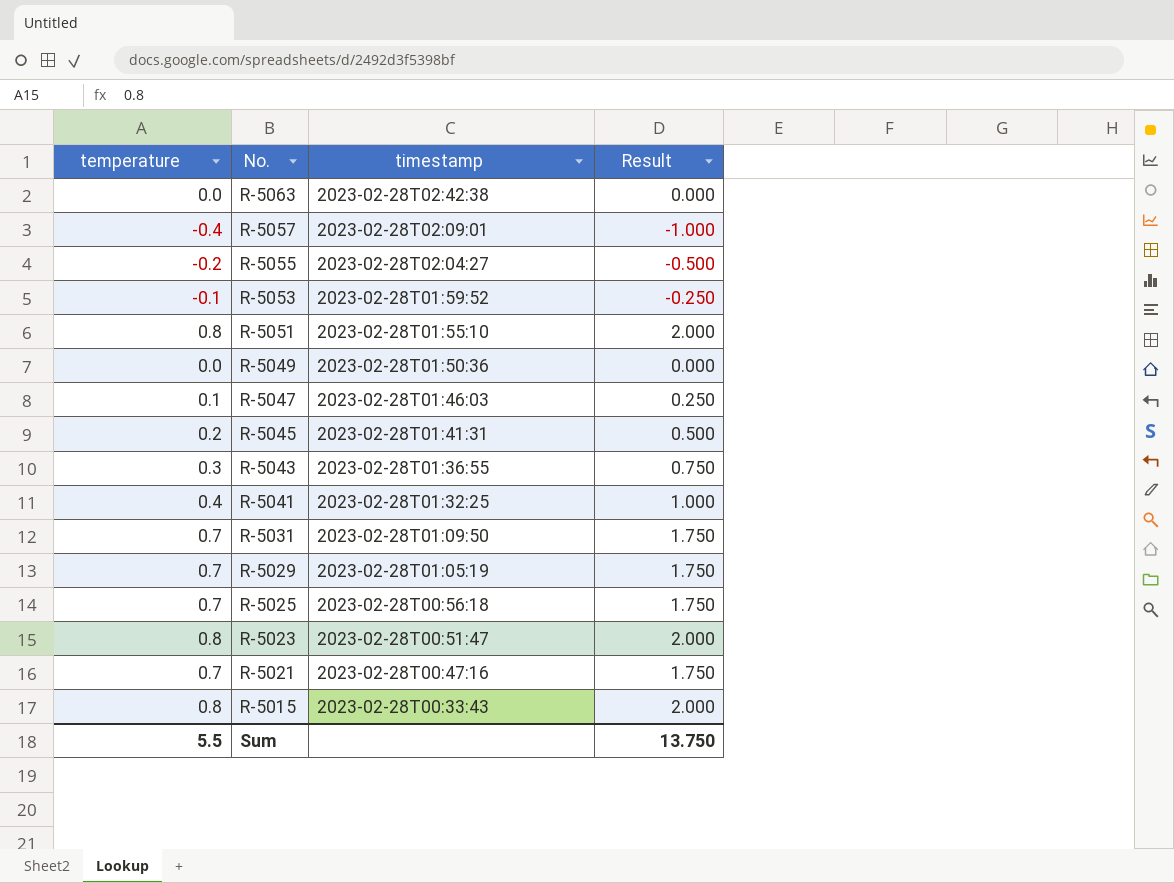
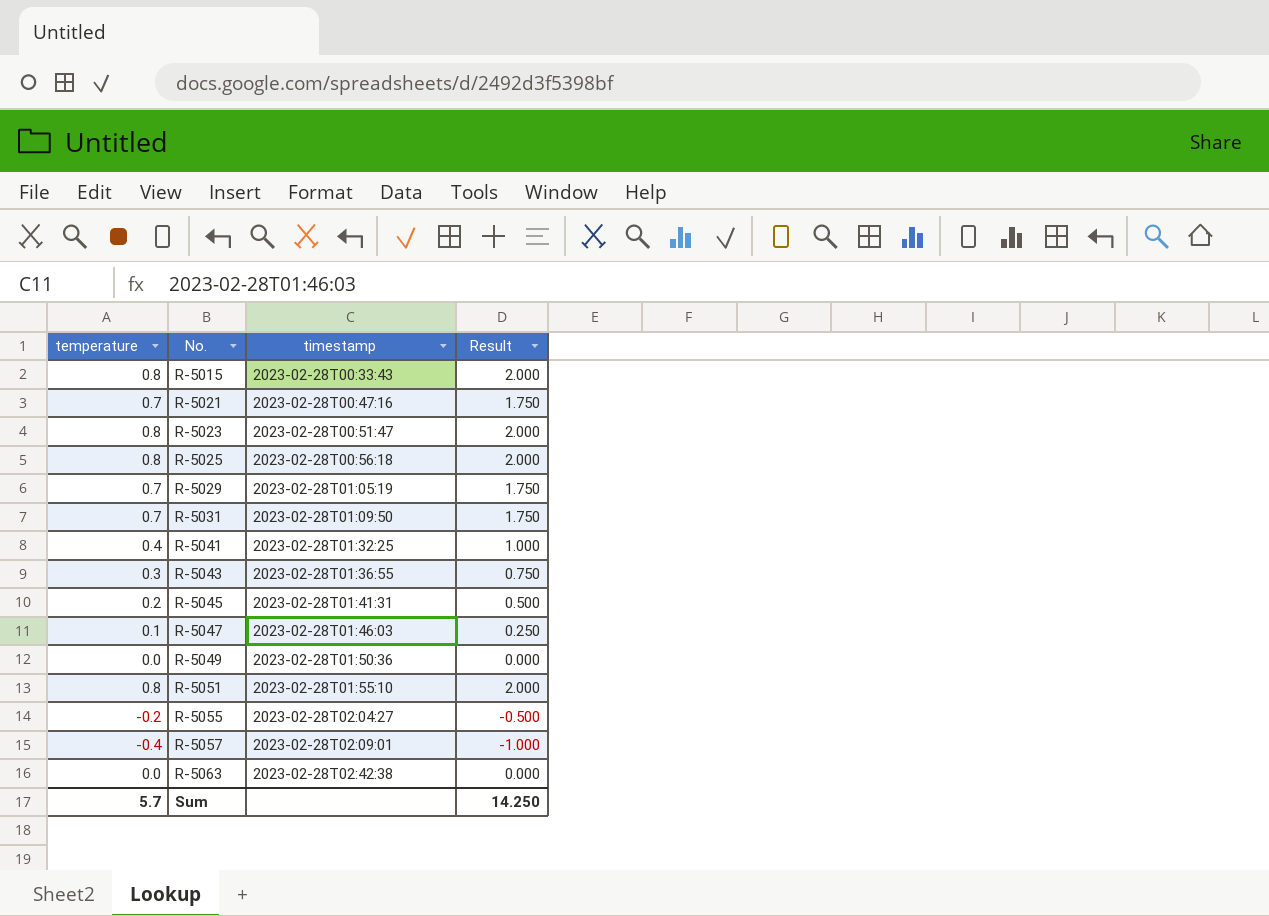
row order: No. descending -> No. ascending
row R-5053: -0.1 | 2023-02-28T01:59:52 | -0.250 -> none
R-5025 | temperature: 0.7 -> 0.8
R-5025 | Result: 1.750 -> 2.000
Sum | temperature: 5.5 -> 5.7
Sum | Result: 13.750 -> 14.250

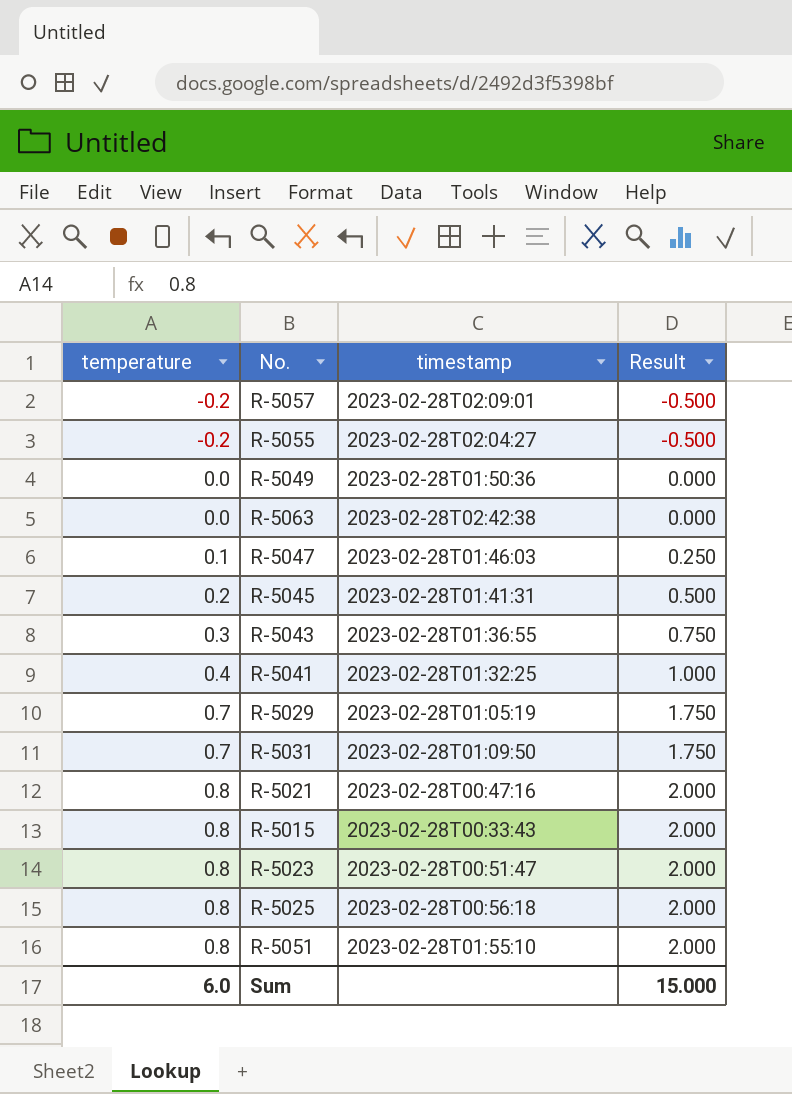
row order: No. ascending -> temperature ascending
R-5057 | temperature: -0.4 -> -0.2
R-5057 | Result: -1.000 -> -0.500
R-5021 | temperature: 0.7 -> 0.8
R-5021 | Result: 1.750 -> 2.000
Sum | temperature: 5.7 -> 6.0
Sum | Result: 14.250 -> 15.000

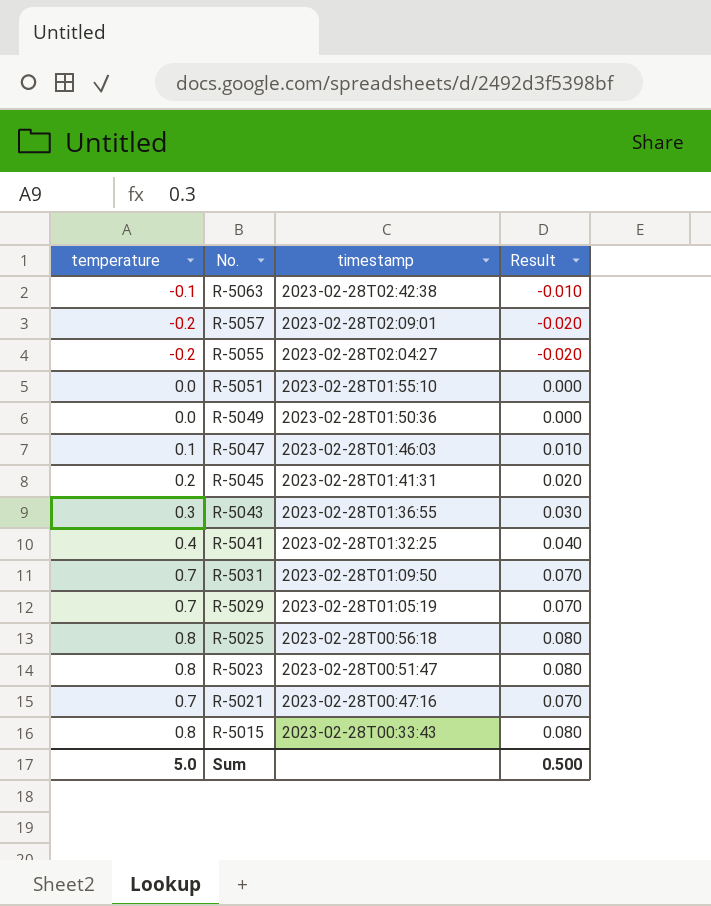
row order: temperature ascending -> No. descending
column Result | formula: [temperature] * 2.5 -> [temperature] * 0.1
R-5063 | temperature: 0.0 -> -0.1
R-5051 | temperature: 0.8 -> 0.0
R-5021 | temperature: 0.8 -> 0.7
Sum | temperature: 6.0 -> 5.0
Sum | Result: 15.000 -> 0.500

